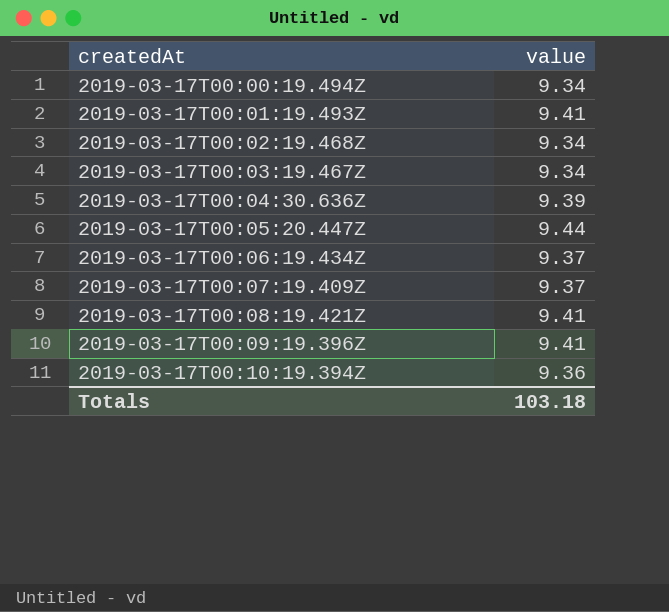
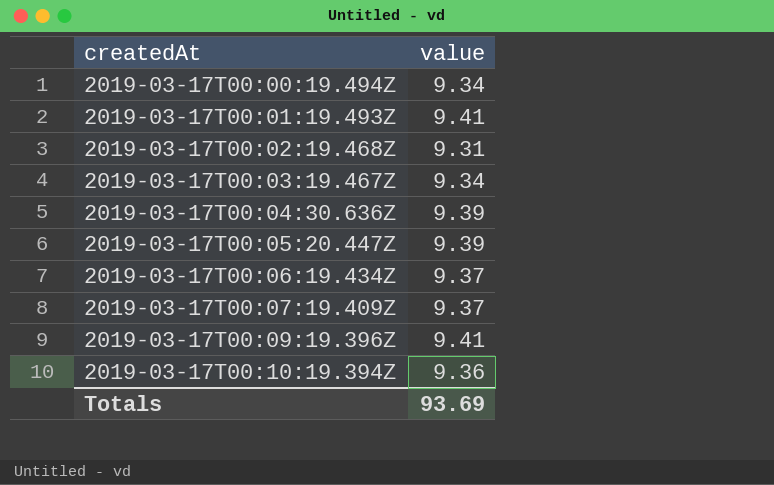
row 2019-03-17T00:08:19.421Z: 9.41 -> none
2019-03-17T00:02:19.468Z | value: 9.34 -> 9.31
2019-03-17T00:05:20.447Z | value: 9.44 -> 9.39
Totals | value: 103.18 -> 93.69

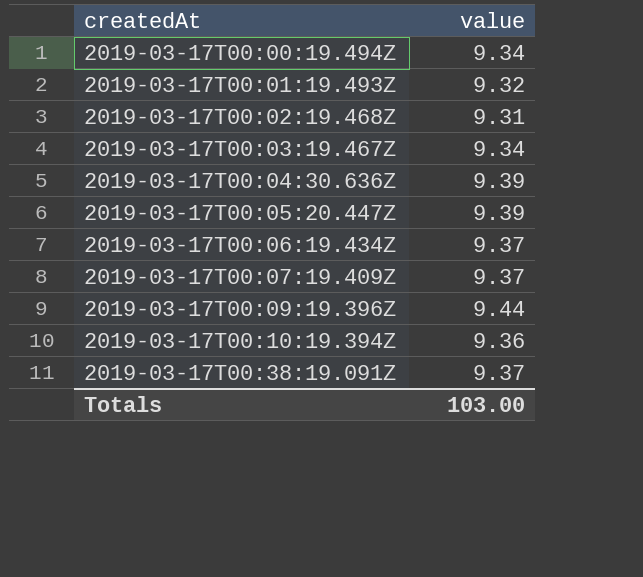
2019-03-17T00:01:19.493Z | value: 9.41 -> 9.32
2019-03-17T00:09:19.396Z | value: 9.41 -> 9.44
row 2019-03-17T00:38:19.091Z: none -> 9.37
Totals | value: 93.69 -> 103.00

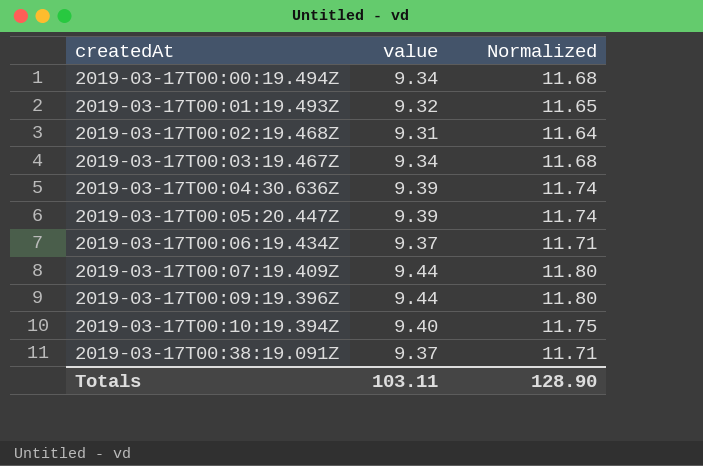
column Normalized | formula: none -> [value] * 1.25
2019-03-17T00:07:19.409Z | value: 9.37 -> 9.44
2019-03-17T00:10:19.394Z | value: 9.36 -> 9.40
Totals | value: 103.00 -> 103.11

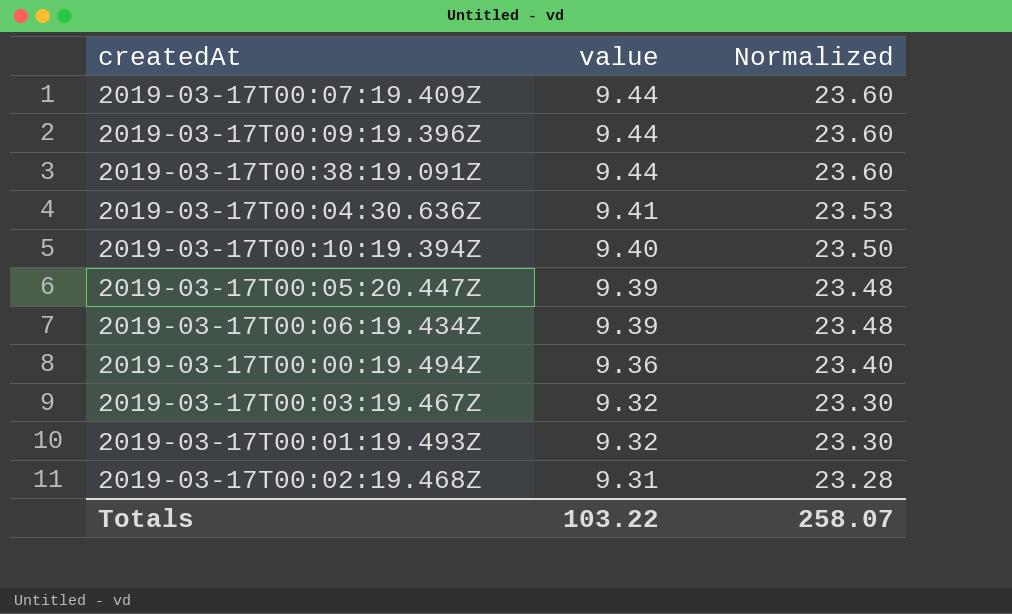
row order: createdAt ascending -> value descending
column Normalized | formula: [value] * 1.25 -> [value] * 2.5
2019-03-17T00:38:19.091Z | value: 9.37 -> 9.44
2019-03-17T00:04:30.636Z | value: 9.39 -> 9.41
2019-03-17T00:06:19.434Z | value: 9.37 -> 9.39
2019-03-17T00:00:19.494Z | value: 9.34 -> 9.36
2019-03-17T00:03:19.467Z | value: 9.34 -> 9.32
Totals | value: 103.11 -> 103.22
Totals | Normalized: 128.90 -> 258.07

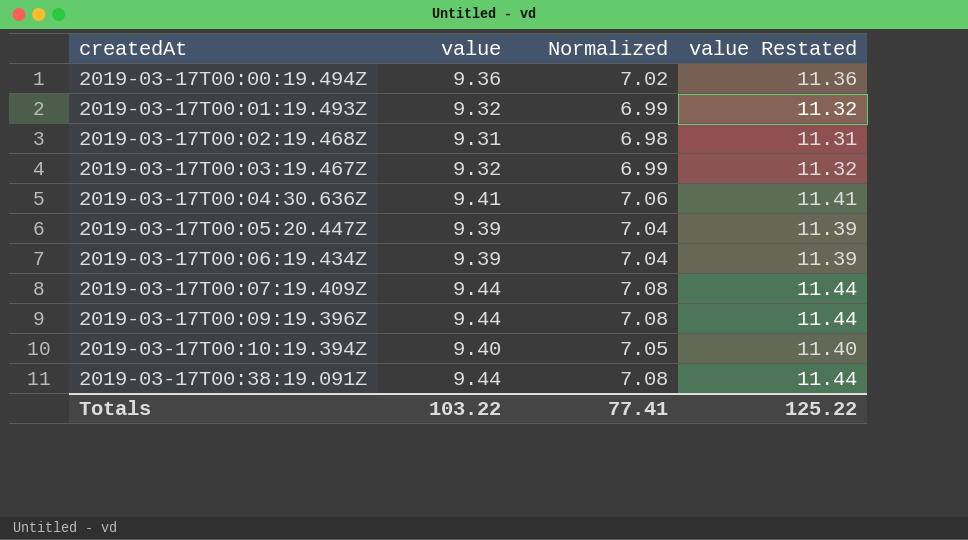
row order: value descending -> createdAt ascending
column Normalized | formula: [value] * 2.5 -> [value] * 0.75
column value Restated | formula: none -> [value] + 2
Totals | Normalized: 258.07 -> 77.41

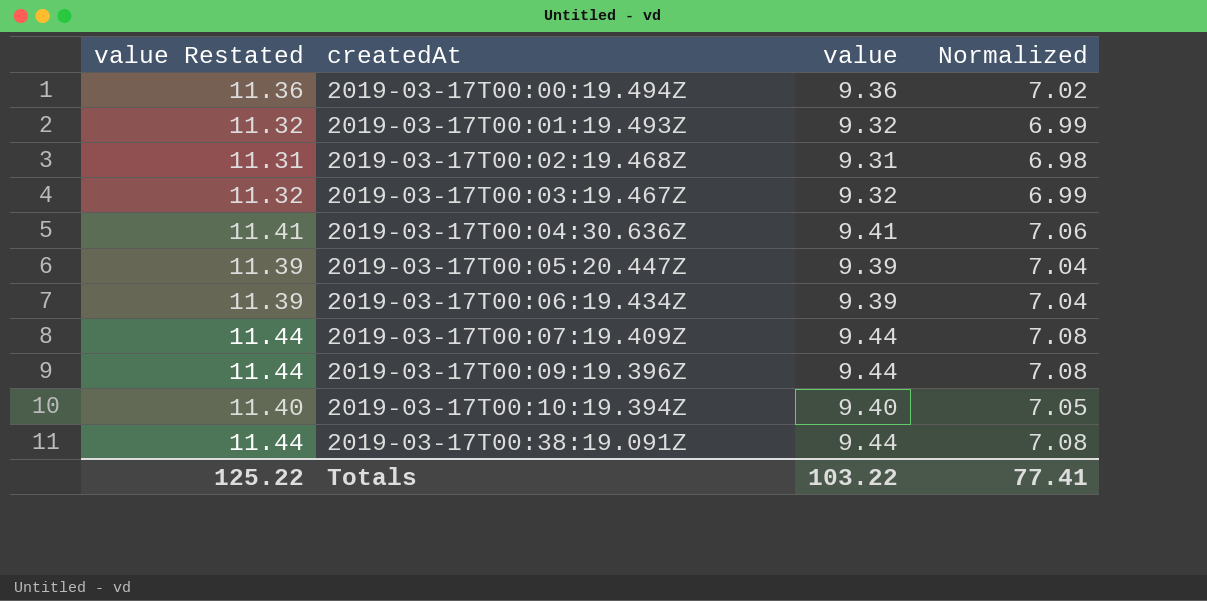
column value Restated | position: 4 -> 1

